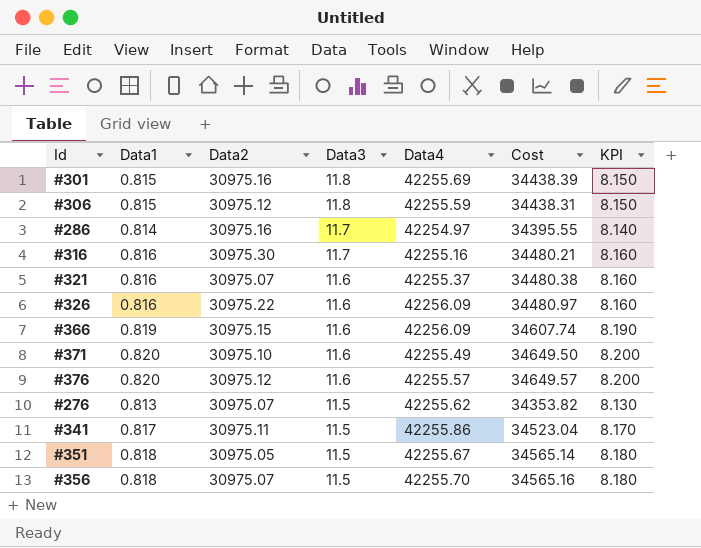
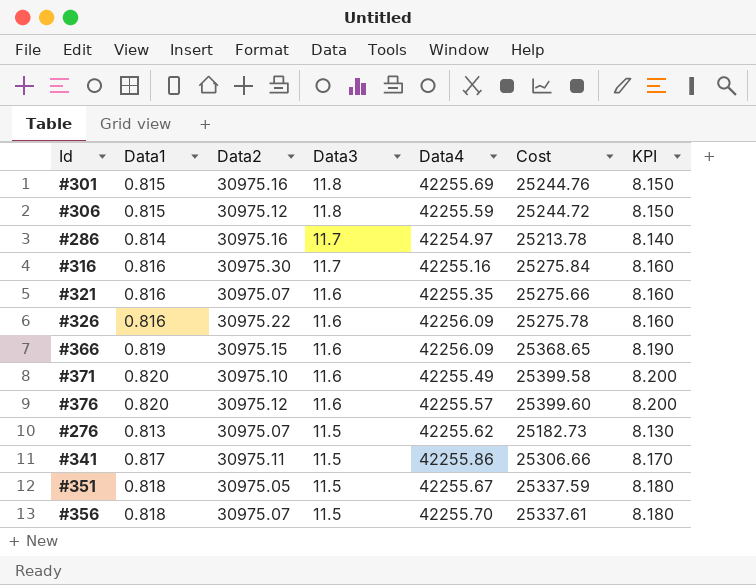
column Cost | formula: [Data1] * [Data4] -> [Data1] * [Data2]
#321 | Data4: 42255.37 -> 42255.35

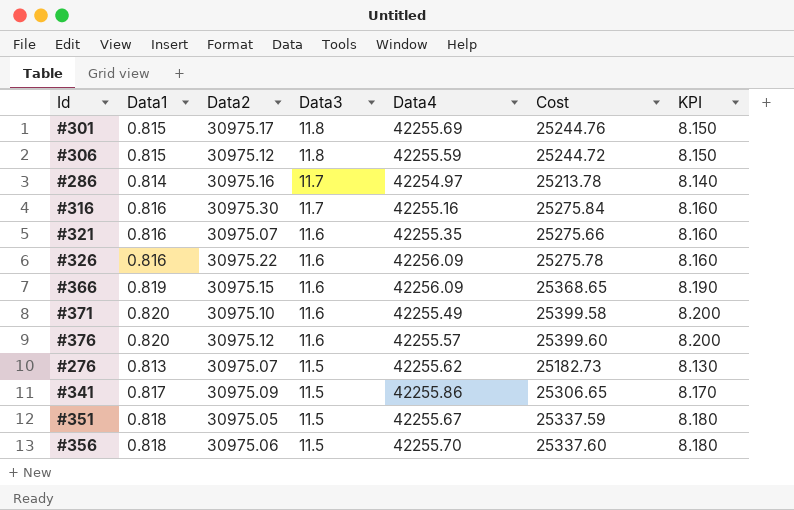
#301 | Data2: 30975.16 -> 30975.17
#341 | Data2: 30975.11 -> 30975.09
#341 | Cost: 25306.66 -> 25306.65
#356 | Data2: 30975.07 -> 30975.06
#356 | Cost: 25337.61 -> 25337.60

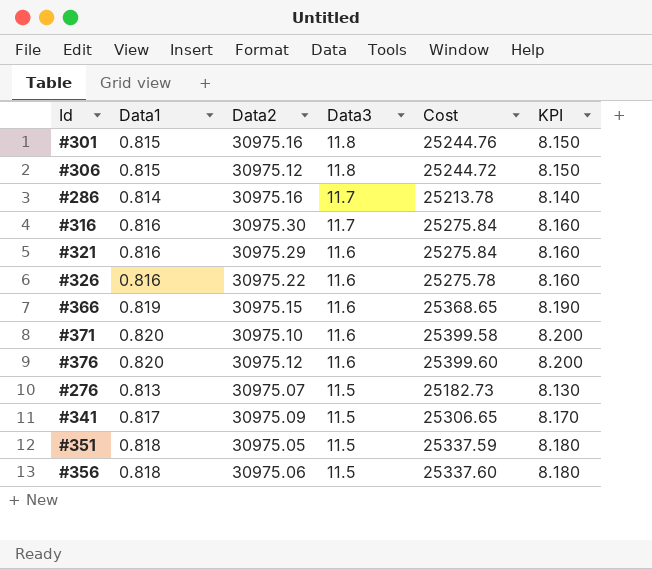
column Data4 | position: 5 -> none
#301 | Data2: 30975.17 -> 30975.16
#321 | Data2: 30975.07 -> 30975.29
#321 | Cost: 25275.66 -> 25275.84

